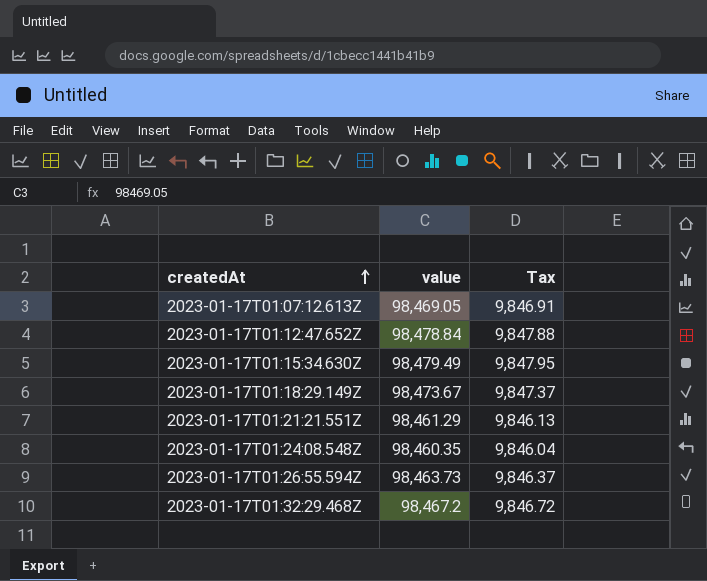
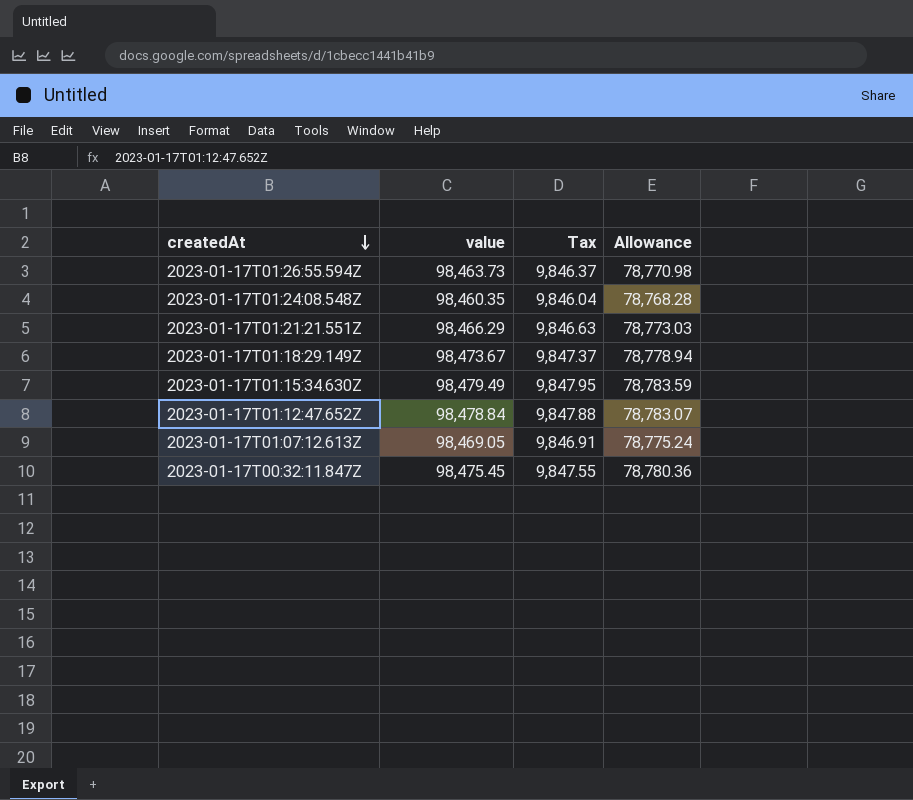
row order: createdAt ascending -> createdAt descending
column Allowance | formula: none -> [value] * 0.8
row 2023-01-17T01:32:29.468Z: 98,467.2 | 9,846.72 -> none
2023-01-17T01:21:21.551Z | value: 98,461.29 -> 98,466.29
2023-01-17T01:21:21.551Z | Tax: 9,846.13 -> 9,846.63
row 2023-01-17T00:32:11.847Z: none -> 98,475.45 | 9,847.55 | 78,780.36

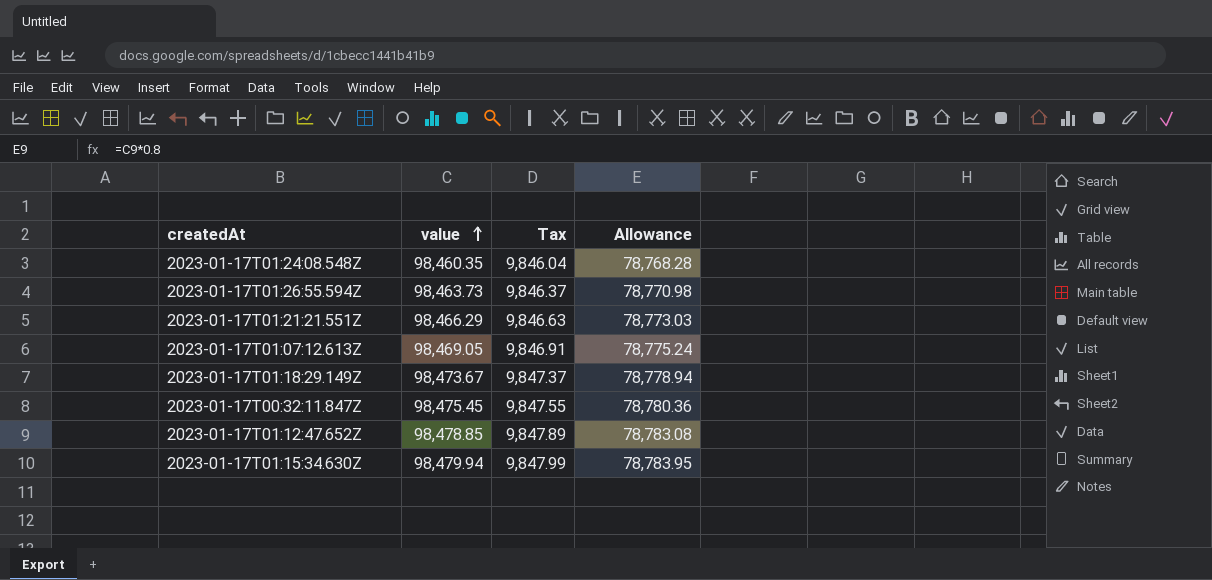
row order: createdAt descending -> value ascending
2023-01-17T01:12:47.652Z | value: 98,478.84 -> 98,478.85
2023-01-17T01:12:47.652Z | Tax: 9,847.88 -> 9,847.89
2023-01-17T01:12:47.652Z | Allowance: 78,783.07 -> 78,783.08
2023-01-17T01:15:34.630Z | value: 98,479.49 -> 98,479.94
2023-01-17T01:15:34.630Z | Tax: 9,847.95 -> 9,847.99
2023-01-17T01:15:34.630Z | Allowance: 78,783.59 -> 78,783.95

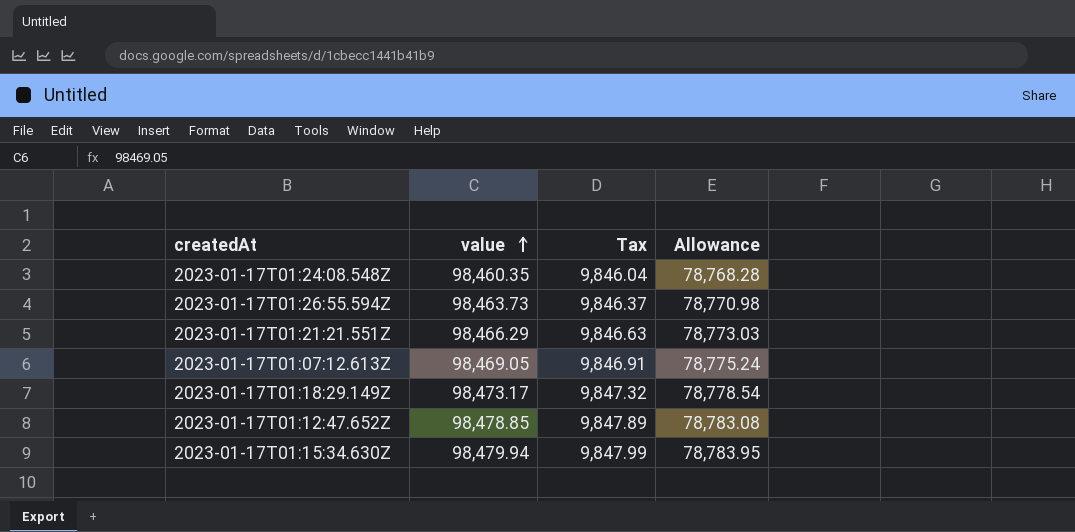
row 2023-01-17T00:32:11.847Z: 98,475.45 | 9,847.55 | 78,780.36 -> none
2023-01-17T01:18:29.149Z | value: 98,473.67 -> 98,473.17
2023-01-17T01:18:29.149Z | Tax: 9,847.37 -> 9,847.32
2023-01-17T01:18:29.149Z | Allowance: 78,778.94 -> 78,778.54

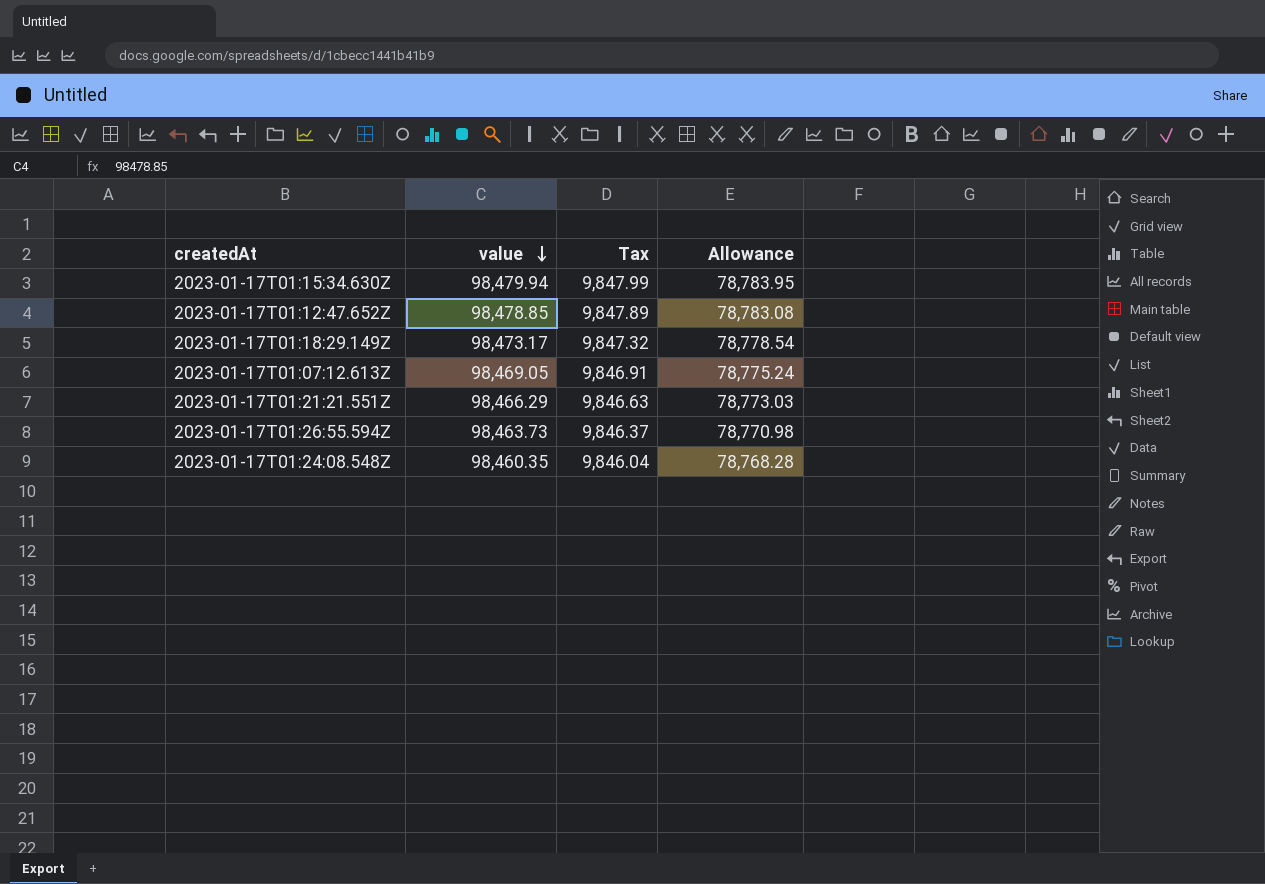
row order: value ascending -> value descending

